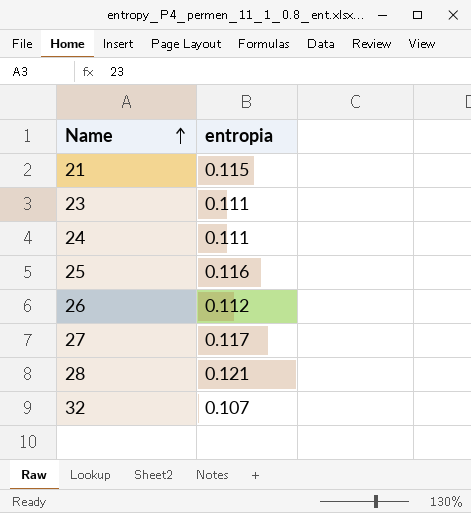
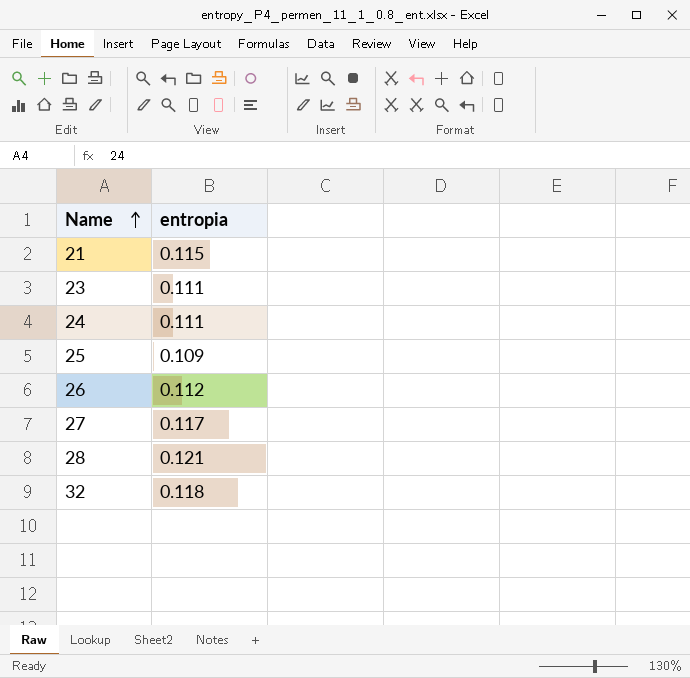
25 | entropia: 0.116 -> 0.109
32 | entropia: 0.107 -> 0.118

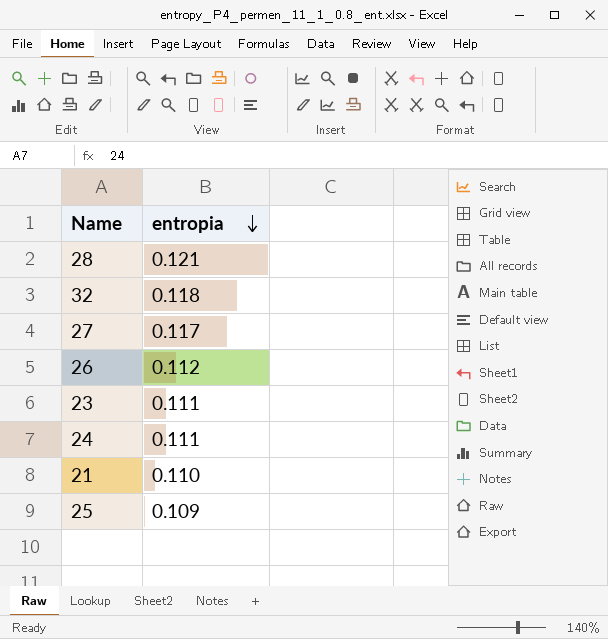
row order: Name ascending -> entropia descending
21 | entropia: 0.115 -> 0.110

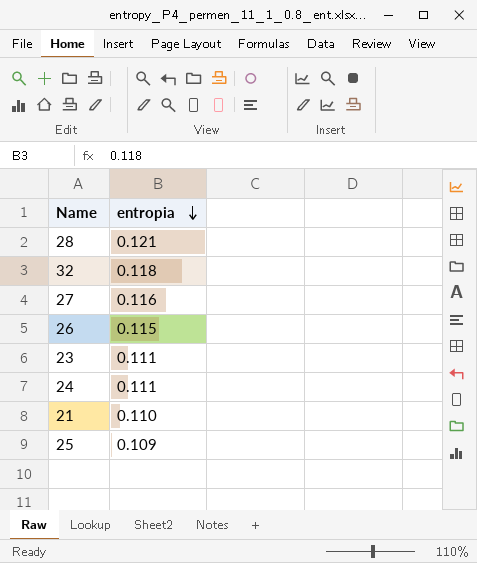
27 | entropia: 0.117 -> 0.116
26 | entropia: 0.112 -> 0.115

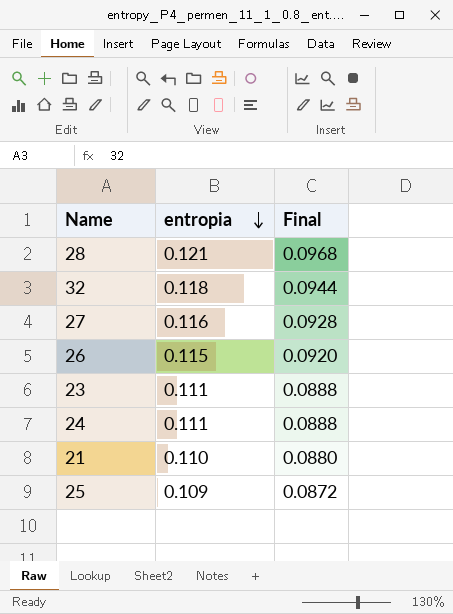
column Final | formula: none -> [entropia] * 0.8

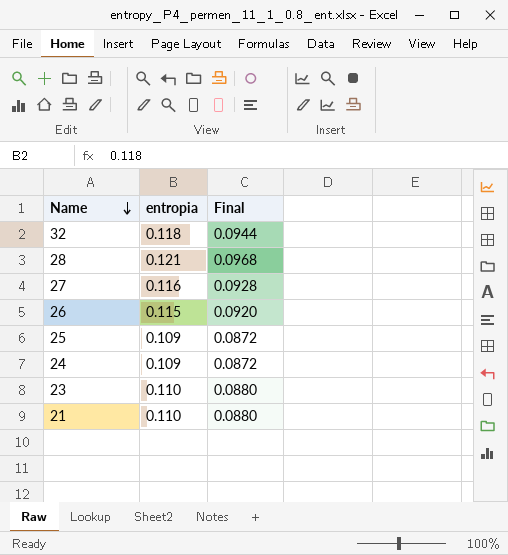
row order: entropia descending -> Name descending
24 | entropia: 0.111 -> 0.109
24 | Final: 0.0888 -> 0.0872
23 | entropia: 0.111 -> 0.110
23 | Final: 0.0888 -> 0.0880

